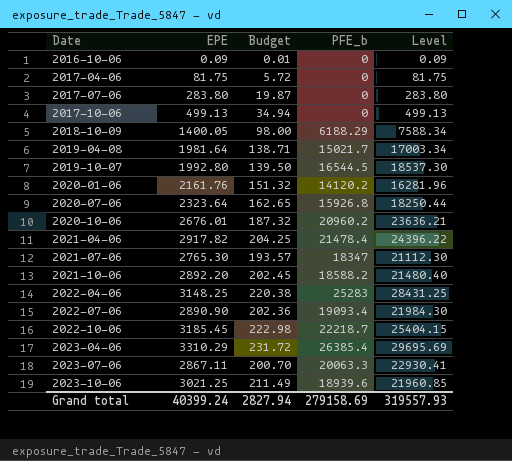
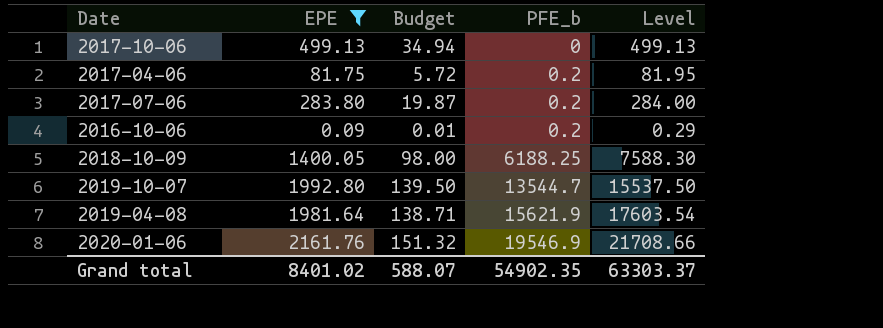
filter: none -> EPE <= 2161.76
row order: Date ascending -> PFE_b ascending
2017-04-06 | PFE_b: 0 -> 0.2
2017-04-06 | Level: 81.75 -> 81.95
2017-07-06 | PFE_b: 0 -> 0.2
2017-07-06 | Level: 283.80 -> 284.00
2016-10-06 | PFE_b: 0 -> 0.2
2016-10-06 | Level: 0.09 -> 0.29
2018-10-09 | PFE_b: 6188.29 -> 6188.25
2018-10-09 | Level: 7588.34 -> 7588.30
2019-10-07 | PFE_b: 16544.5 -> 13544.7
2019-10-07 | Level: 18537.30 -> 15537.50
2019-04-08 | PFE_b: 15021.7 -> 15621.9
2019-04-08 | Level: 17003.34 -> 17603.54
2020-01-06 | PFE_b: 14120.2 -> 19546.9
2020-01-06 | Level: 16281.96 -> 21708.66
Grand total | EPE: 40399.24 -> 8401.02
Grand total | Budget: 2827.94 -> 588.07
Grand total | PFE_b: 279158.69 -> 54902.35
Grand total | Level: 319557.93 -> 63303.37

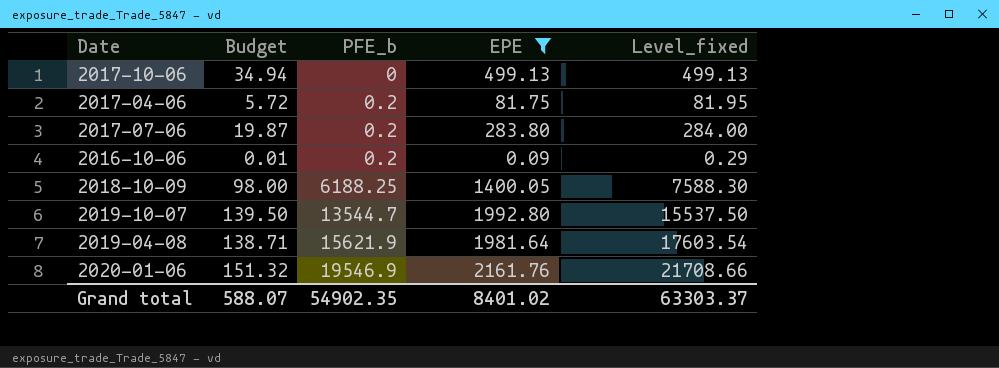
column EPE | position: 2 -> 4
column name: Level -> Level_fixed

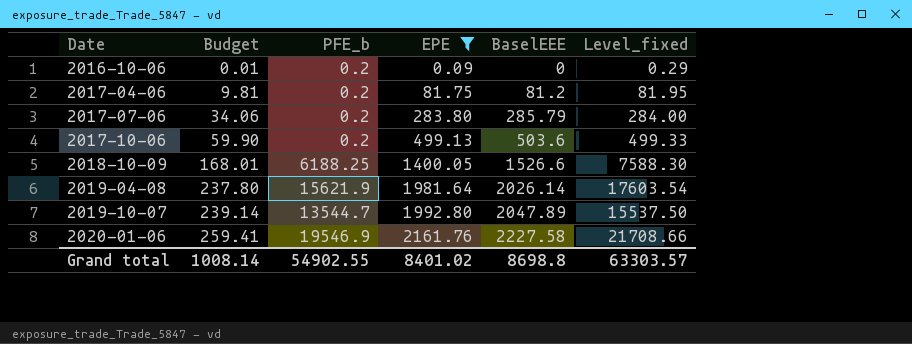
row order: PFE_b ascending -> Date ascending
column Budget | formula: [EPE] * 0.07 -> [EPE] * 0.12
column BaselEEE | position: none -> 5
2017-10-06 | PFE_b: 0 -> 0.2
2017-10-06 | Level_fixed: 499.13 -> 499.33
Grand total | Budget: 588.07 -> 1008.14
Grand total | PFE_b: 54902.35 -> 54902.55
Grand total | Level_fixed: 63303.37 -> 63303.57

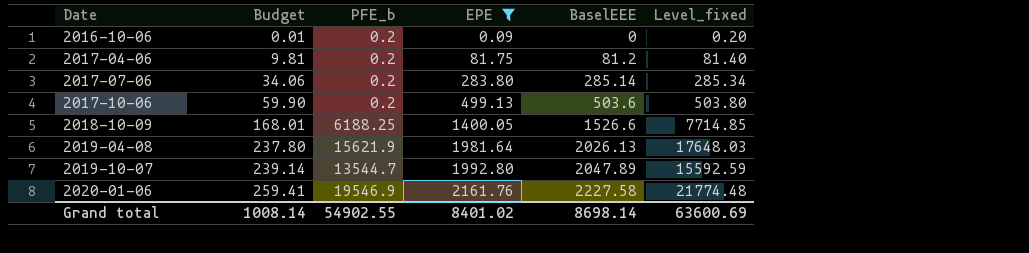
column Level_fixed | formula: [PFE_b] + [EPE] -> [PFE_b] + [BaselEEE]
2017-07-06 | BaselEEE: 285.79 -> 285.14
2019-04-08 | BaselEEE: 2026.14 -> 2026.13
Grand total | BaselEEE: 8698.8 -> 8698.14
Grand total | Level_fixed: 63303.57 -> 63600.69

